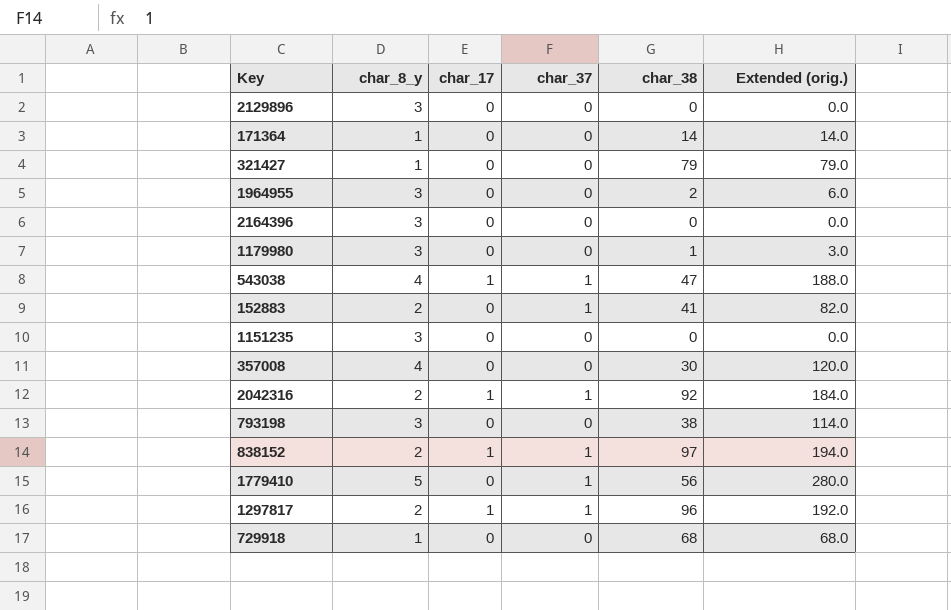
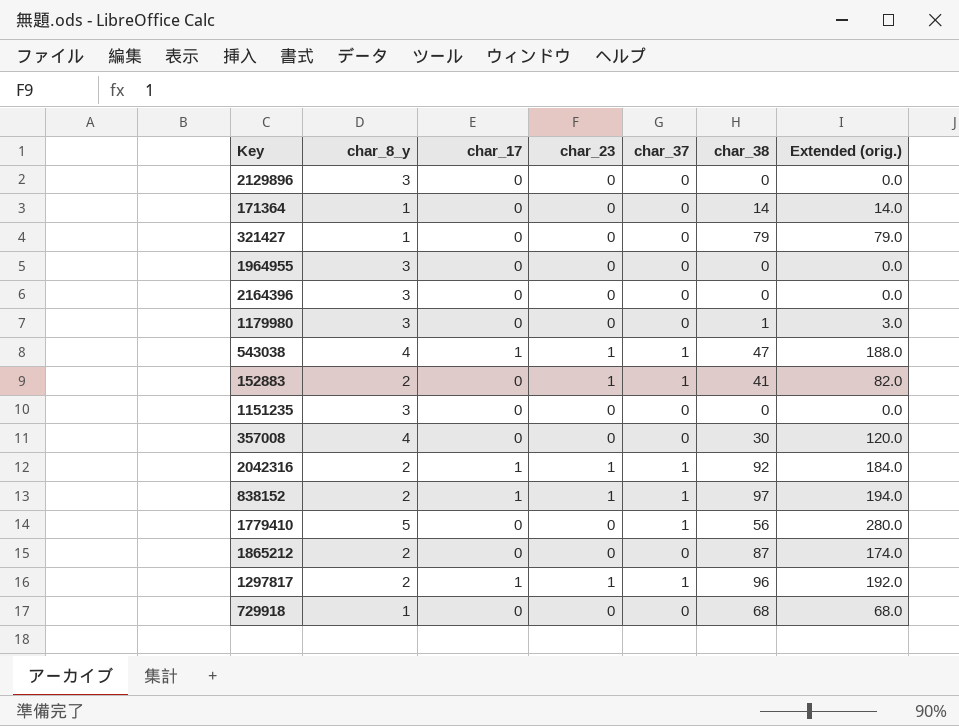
column char_23 | position: none -> 4
row 793198: 3 | 0 | 0 | 38 | 114.0 -> none
1964955 | char_38: 2 -> 0
1964955 | Extended (orig.): 6.0 -> 0.0
row 1865212: none -> 2 | 0 | 0 | 0 | 87 | 174.0

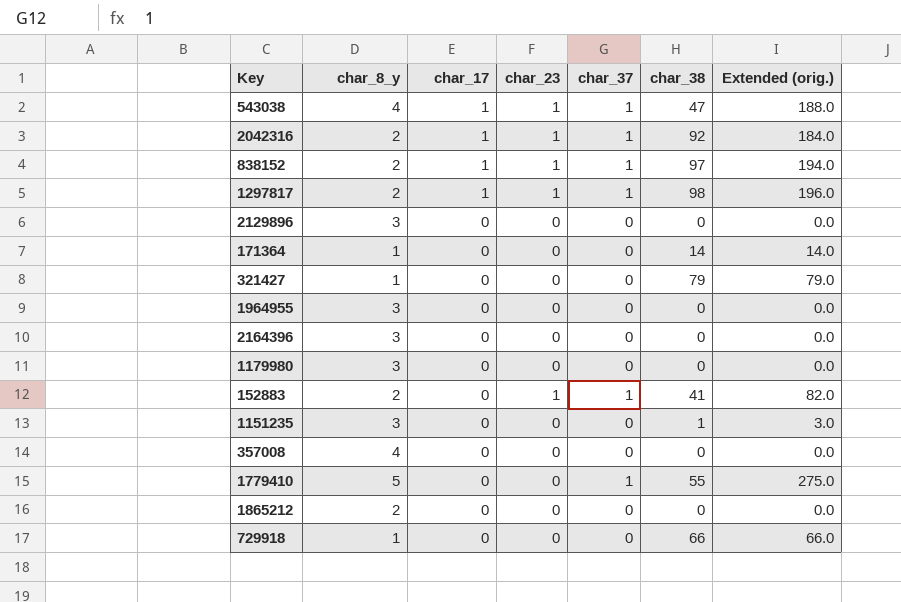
row order: none -> char_17 descending
1297817 | char_38: 96 -> 98
1297817 | Extended (orig.): 192.0 -> 196.0
1179980 | char_38: 1 -> 0
1179980 | Extended (orig.): 3.0 -> 0.0
1151235 | char_38: 0 -> 1
1151235 | Extended (orig.): 0.0 -> 3.0
357008 | char_38: 30 -> 0
357008 | Extended (orig.): 120.0 -> 0.0
1779410 | char_38: 56 -> 55
1779410 | Extended (orig.): 280.0 -> 275.0
1865212 | char_38: 87 -> 0
1865212 | Extended (orig.): 174.0 -> 0.0
729918 | char_38: 68 -> 66
729918 | Extended (orig.): 68.0 -> 66.0

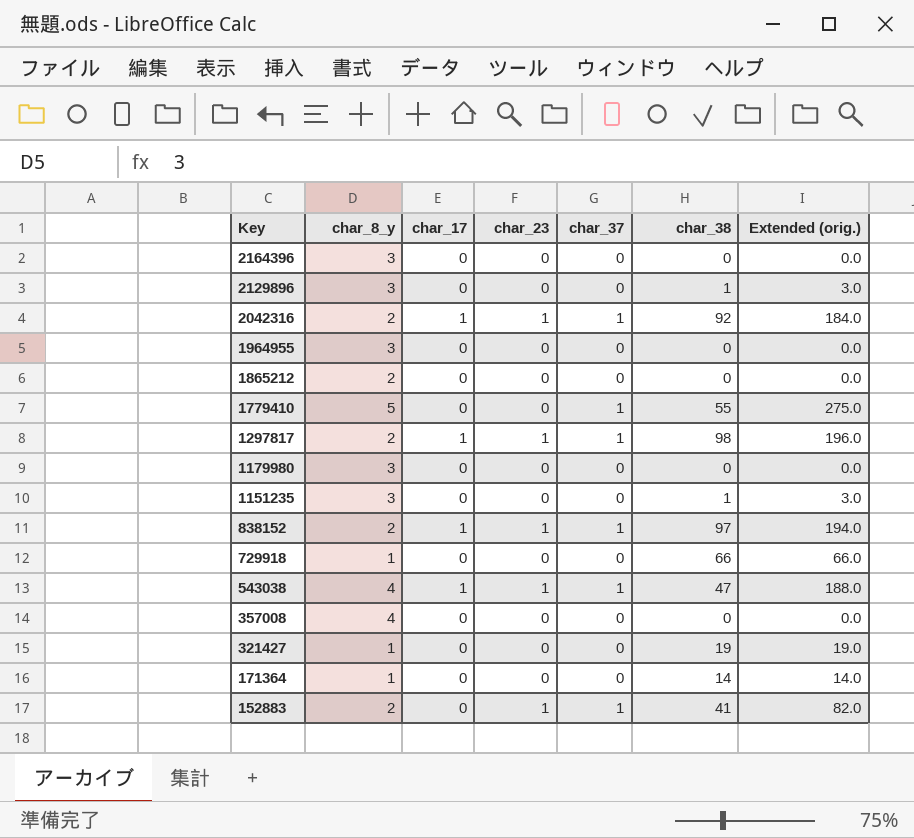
row order: char_17 descending -> Key descending
2129896 | char_38: 0 -> 1
2129896 | Extended (orig.): 0.0 -> 3.0
321427 | char_38: 79 -> 19
321427 | Extended (orig.): 79.0 -> 19.0

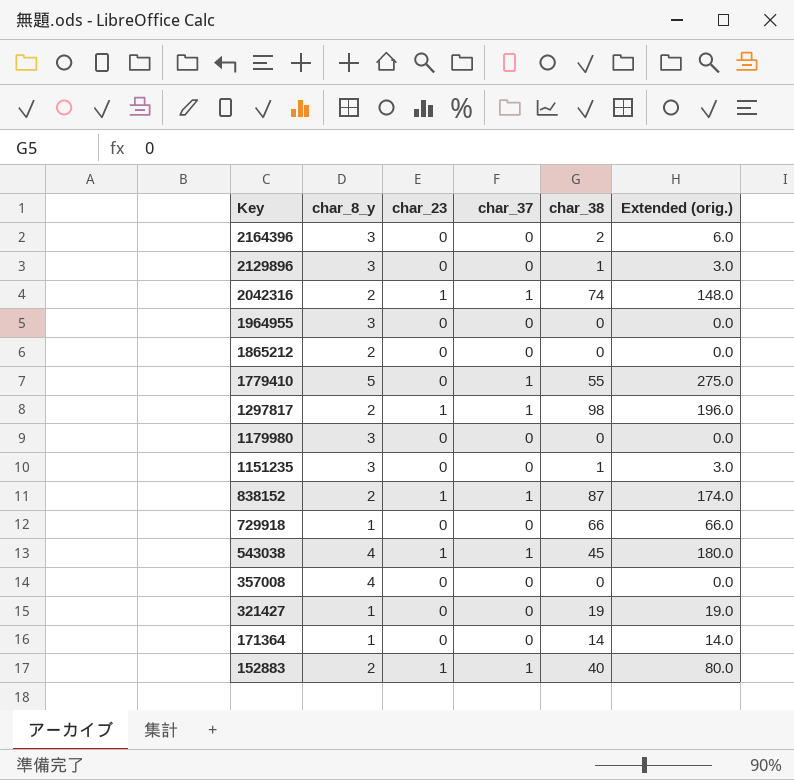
column char_17 | position: 3 -> none
2164396 | char_38: 0 -> 2
2164396 | Extended (orig.): 0.0 -> 6.0
2042316 | char_38: 92 -> 74
2042316 | Extended (orig.): 184.0 -> 148.0
838152 | char_38: 97 -> 87
838152 | Extended (orig.): 194.0 -> 174.0
543038 | char_38: 47 -> 45
543038 | Extended (orig.): 188.0 -> 180.0
152883 | char_38: 41 -> 40
152883 | Extended (orig.): 82.0 -> 80.0

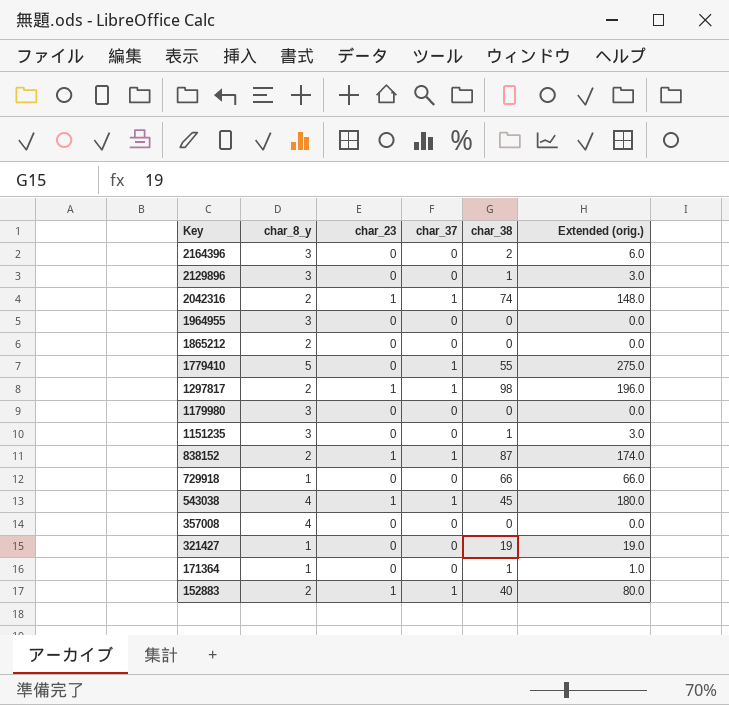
171364 | char_38: 14 -> 1
171364 | Extended (orig.): 14.0 -> 1.0

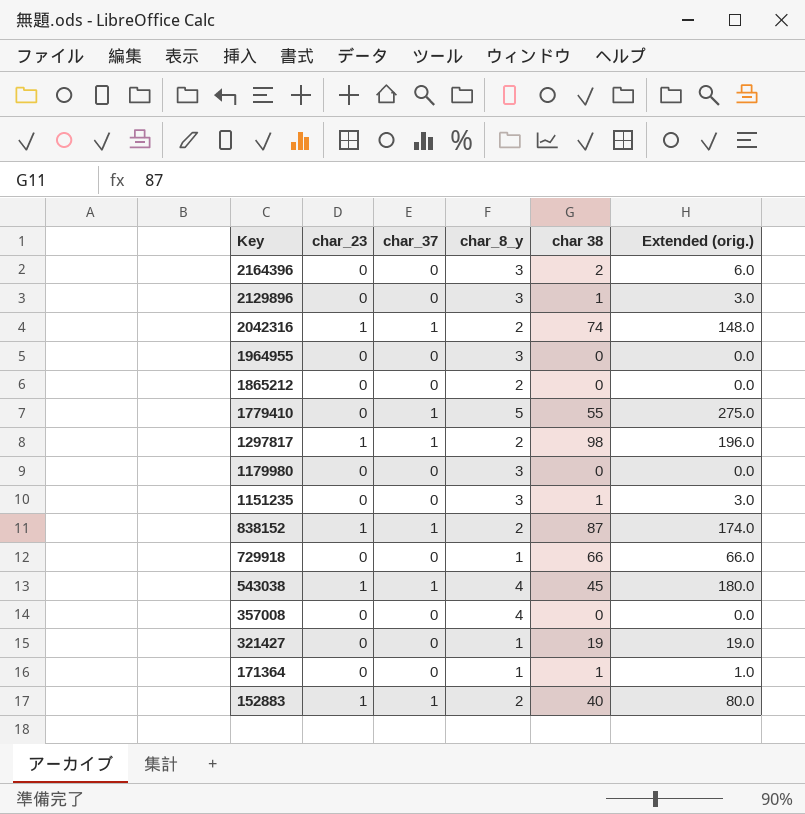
column char_8_y | position: 2 -> 4
column name: char_38 -> char 38

